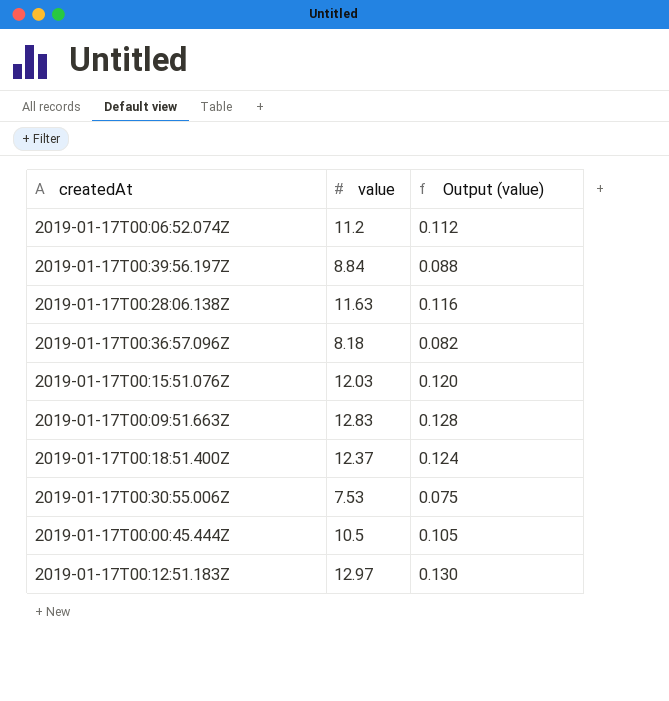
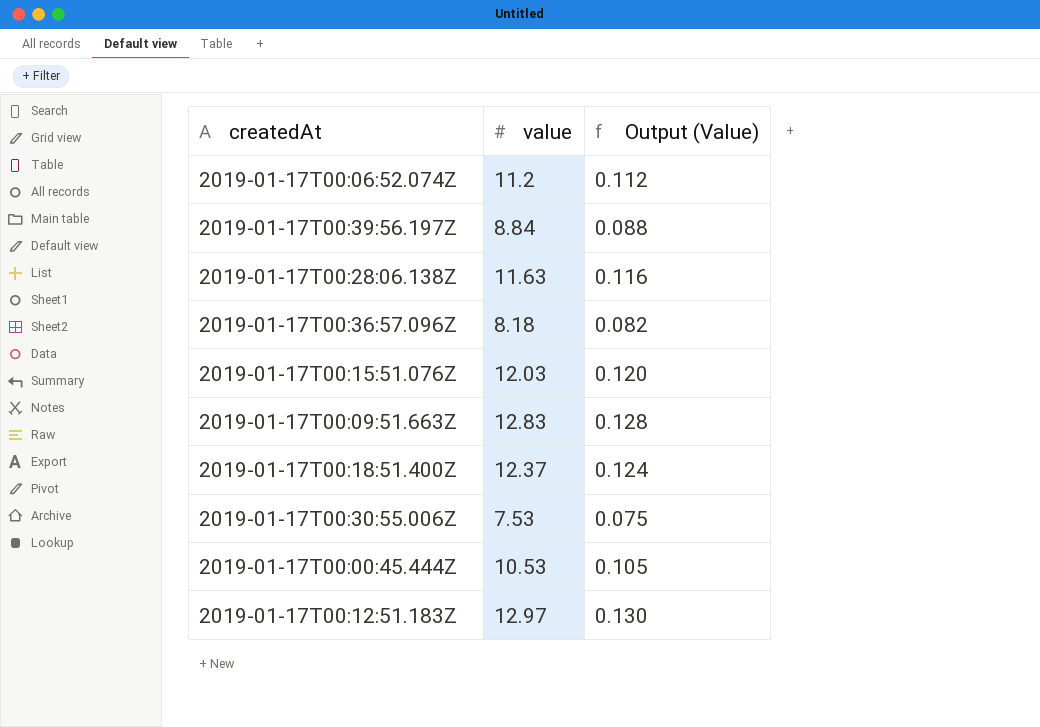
column name: Output (value) -> Output (Value)
2019-01-17T00:00:45.444Z | value: 10.5 -> 10.53

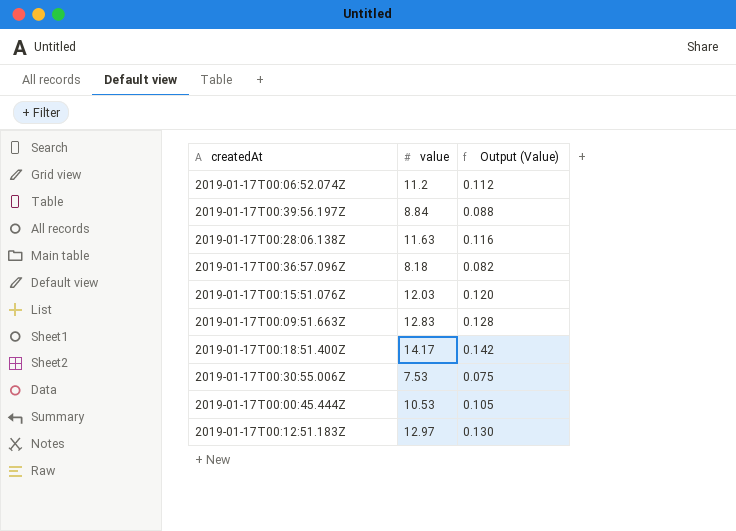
2019-01-17T00:18:51.400Z | value: 12.37 -> 14.17
2019-01-17T00:18:51.400Z | Output (Value): 0.124 -> 0.142

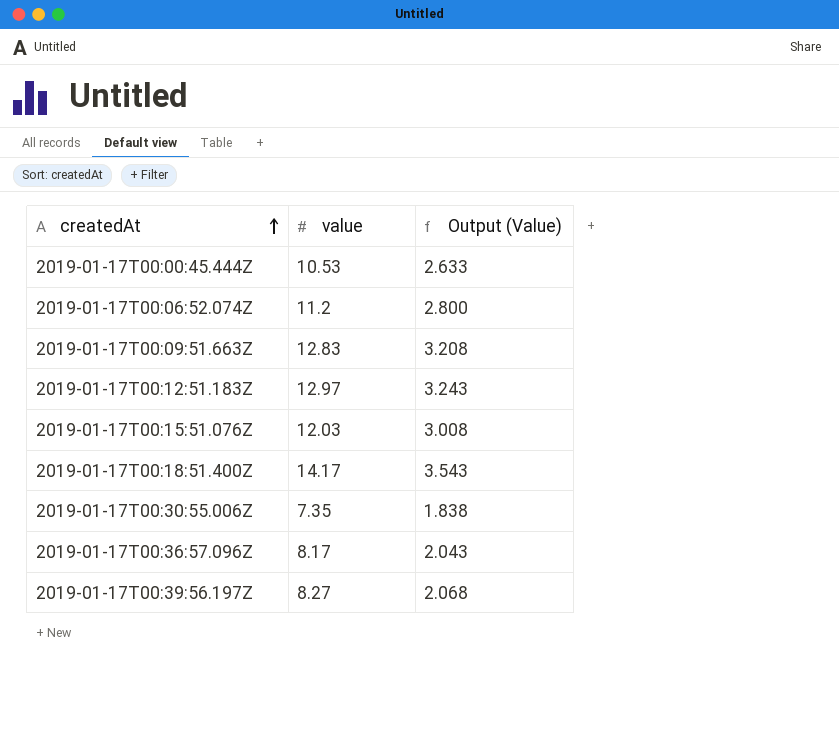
row order: none -> createdAt ascending
column Output (Value) | formula: [value] * 0.01 -> [value] * 0.25
row 2019-01-17T00:28:06.138Z: 11.63 | 0.116 -> none
2019-01-17T00:30:55.006Z | value: 7.53 -> 7.35
2019-01-17T00:36:57.096Z | value: 8.18 -> 8.17
2019-01-17T00:39:56.197Z | value: 8.84 -> 8.27

